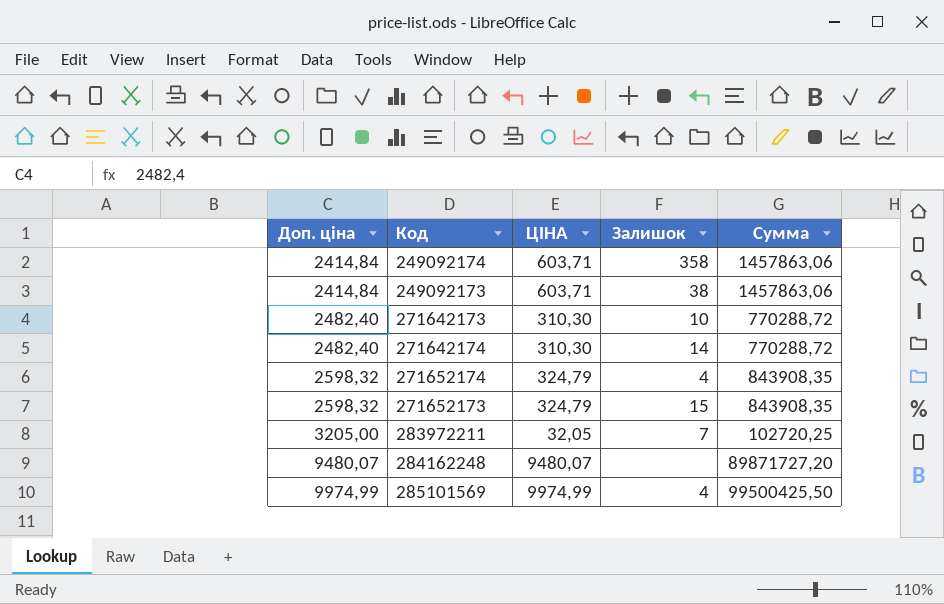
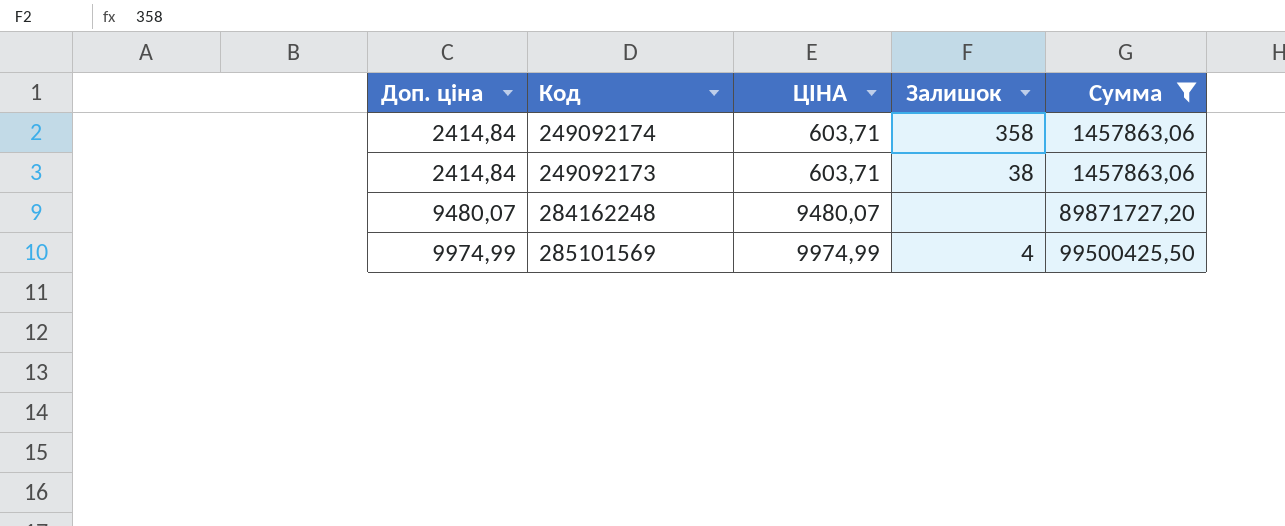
filter: none -> Сумма >= 1457863,06

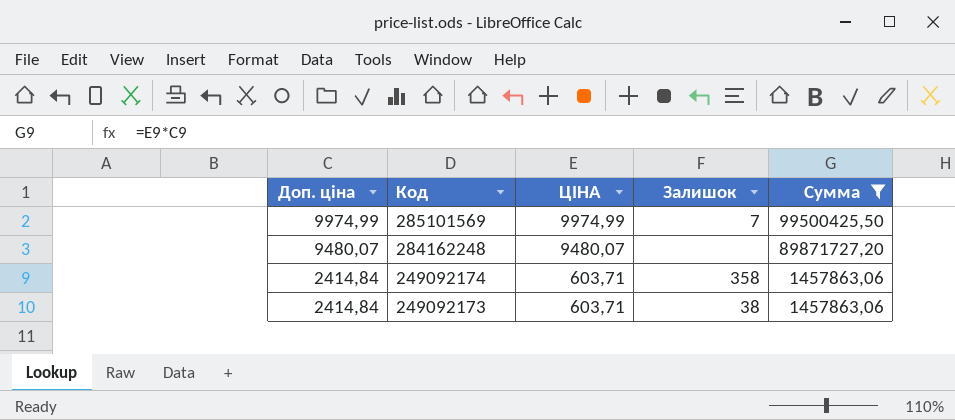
row order: Доп. ціна ascending -> Доп. ціна descending
285101569 | Залишок: 4 -> 7

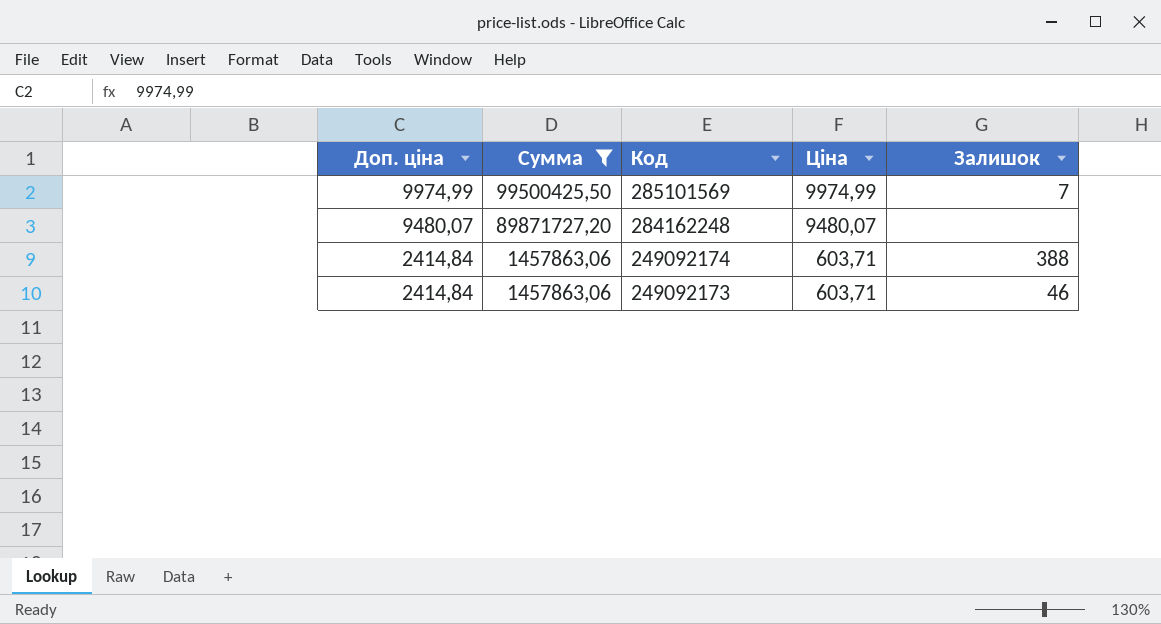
column Сумма | position: 5 -> 2
column name: ЦІНА -> Ціна
249092174 | Залишок: 358 -> 388
249092173 | Залишок: 38 -> 46

